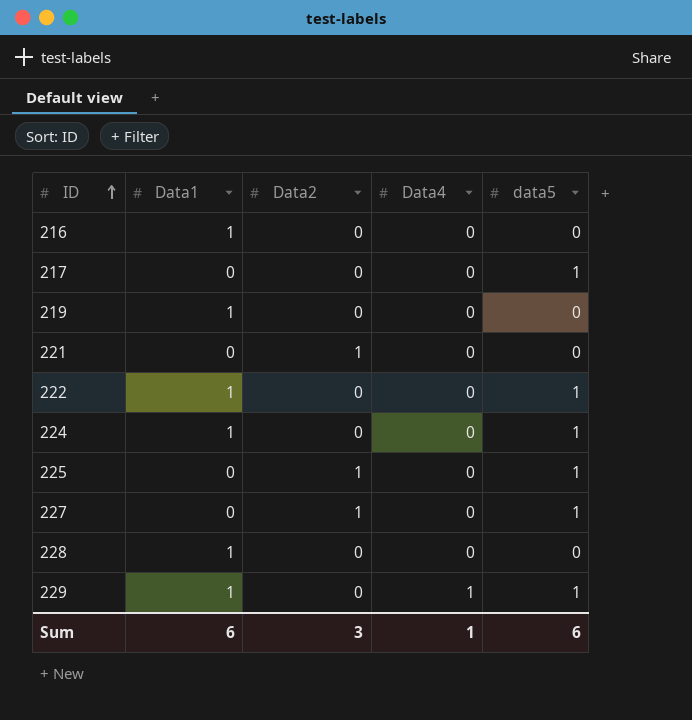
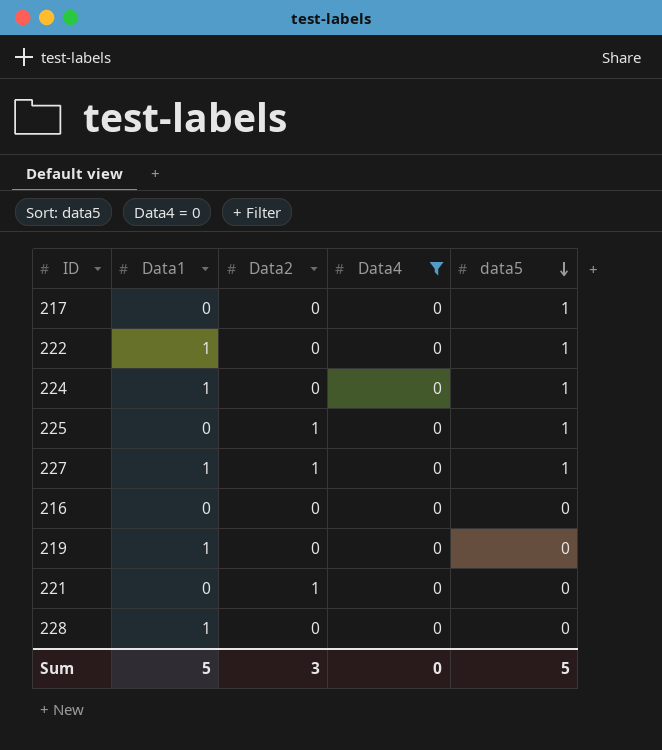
filter: none -> Data4 = 0
row order: ID ascending -> data5 descending
227 | Data1: 0 -> 1
216 | Data1: 1 -> 0
Sum | Data1: 6 -> 5
Sum | Data4: 1 -> 0
Sum | data5: 6 -> 5

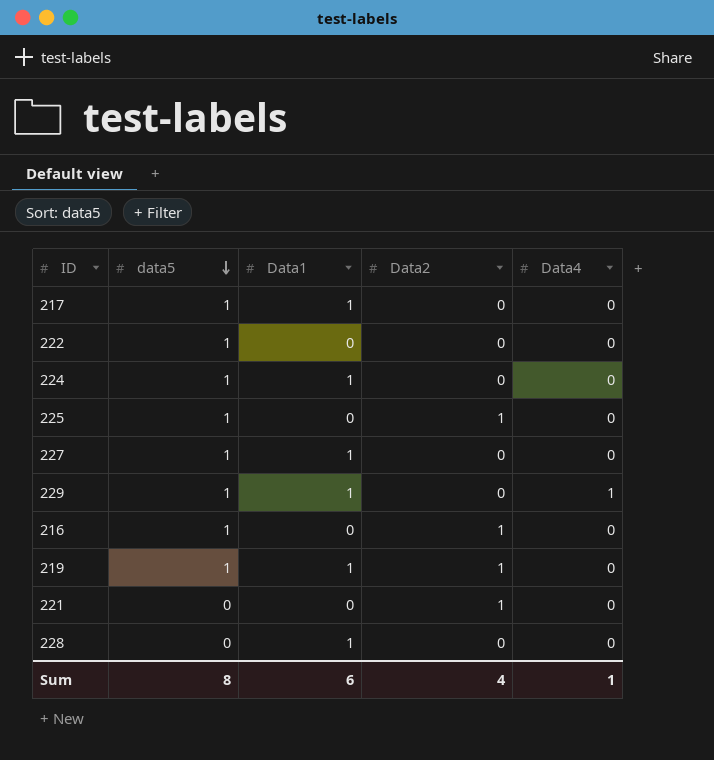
filter: Data4 = 0 -> none
column data5 | position: 5 -> 2
217 | Data1: 0 -> 1
222 | Data1: 1 -> 0
227 | Data2: 1 -> 0
216 | data5: 0 -> 1
216 | Data2: 0 -> 1
219 | data5: 0 -> 1
219 | Data2: 0 -> 1
Sum | data5: 5 -> 8
Sum | Data1: 5 -> 6
Sum | Data2: 3 -> 4
Sum | Data4: 0 -> 1

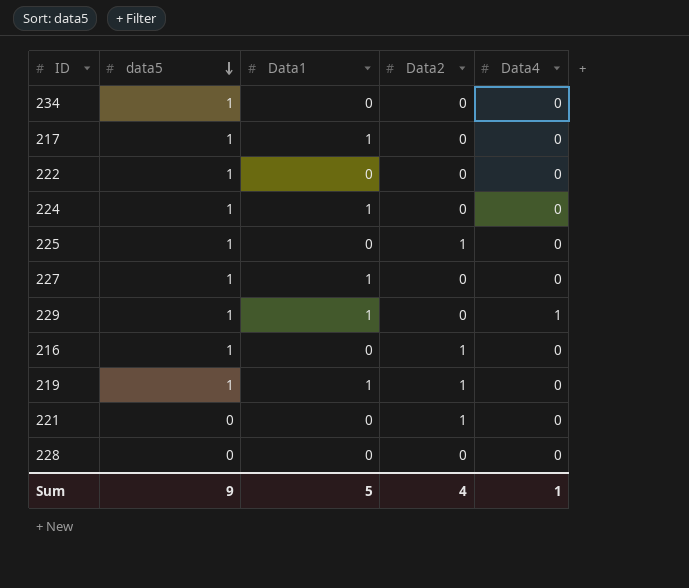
row 234: none -> 1 | 0 | 0 | 0
228 | Data1: 1 -> 0
Sum | data5: 8 -> 9
Sum | Data1: 6 -> 5

